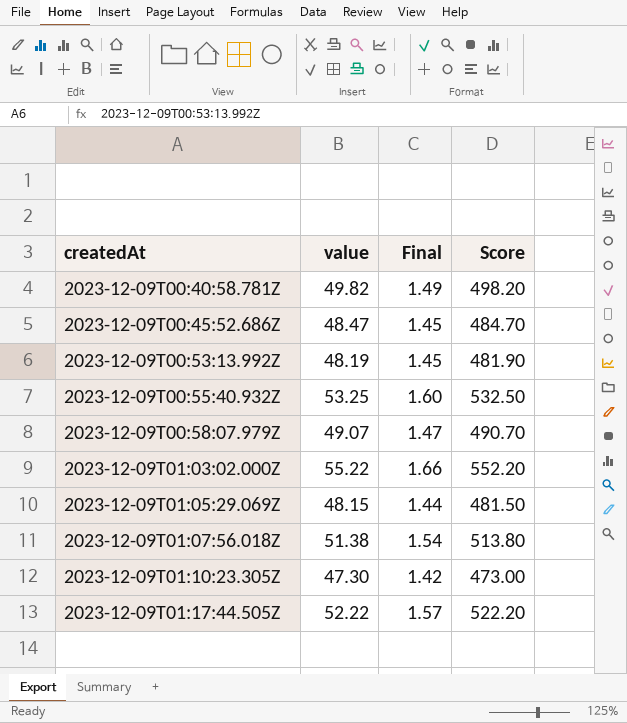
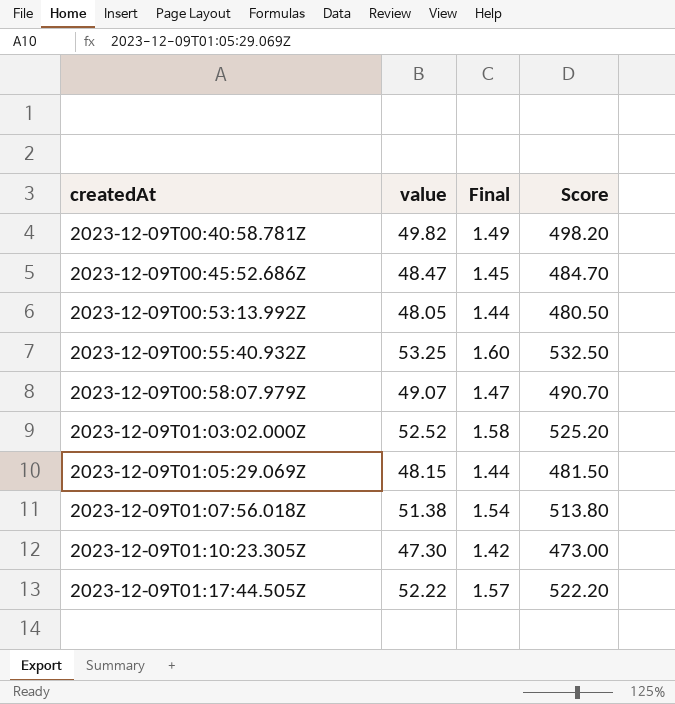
2023-12-09T00:53:13.992Z | value: 48.19 -> 48.05
2023-12-09T00:53:13.992Z | Final: 1.45 -> 1.44
2023-12-09T00:53:13.992Z | Score: 481.90 -> 480.50
2023-12-09T01:03:02.000Z | value: 55.22 -> 52.52
2023-12-09T01:03:02.000Z | Final: 1.66 -> 1.58
2023-12-09T01:03:02.000Z | Score: 552.20 -> 525.20

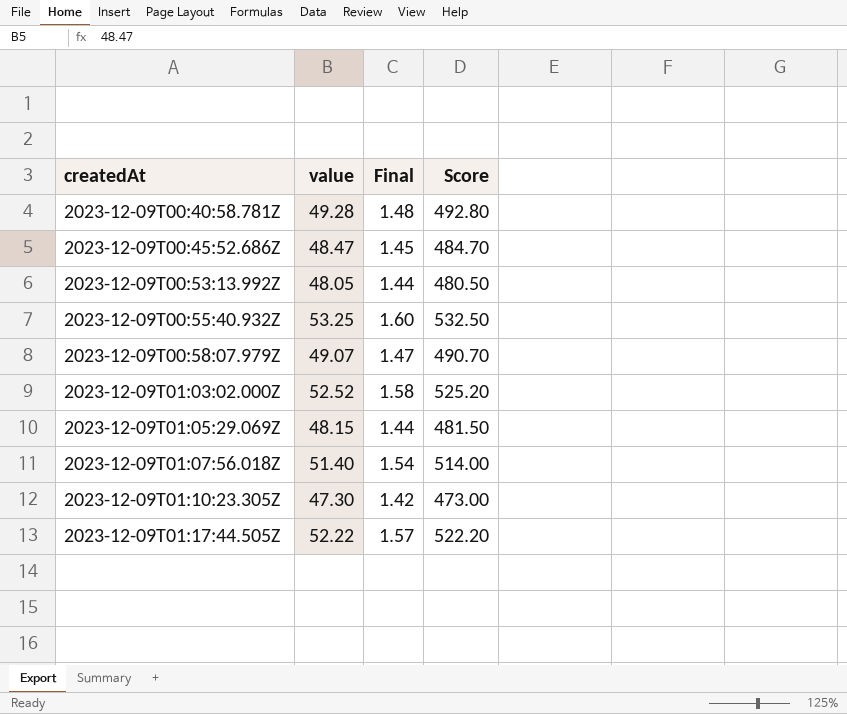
2023-12-09T00:40:58.781Z | value: 49.82 -> 49.28
2023-12-09T00:40:58.781Z | Final: 1.49 -> 1.48
2023-12-09T00:40:58.781Z | Score: 498.20 -> 492.80
2023-12-09T01:07:56.018Z | value: 51.38 -> 51.40
2023-12-09T01:07:56.018Z | Score: 513.80 -> 514.00

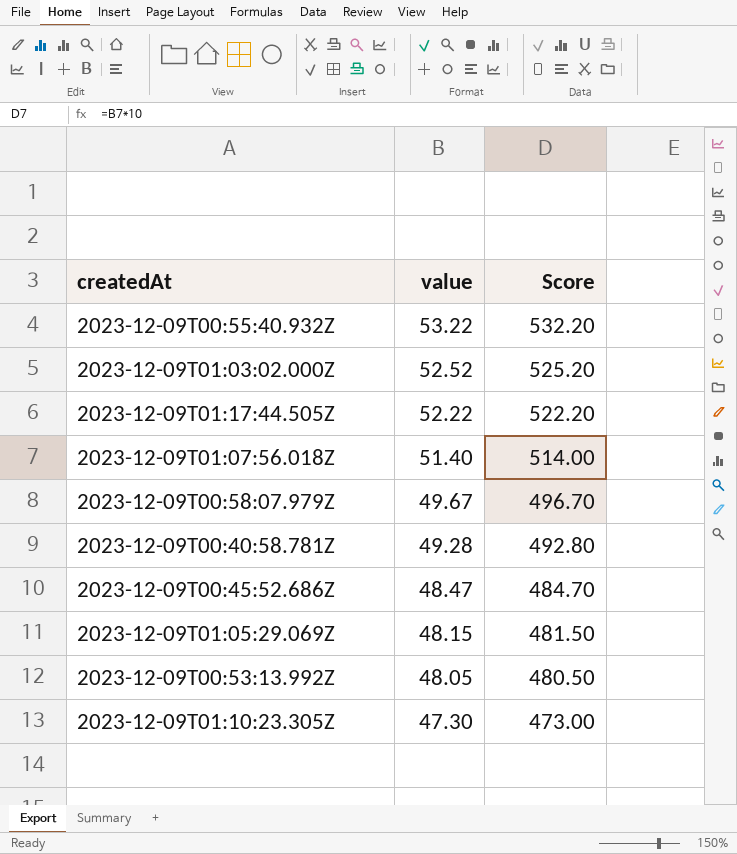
row order: createdAt ascending -> value descending
column Final | formula: [value] * 0.03 -> none
2023-12-09T00:55:40.932Z | value: 53.25 -> 53.22
2023-12-09T00:55:40.932Z | Score: 532.50 -> 532.20
2023-12-09T00:58:07.979Z | value: 49.07 -> 49.67
2023-12-09T00:58:07.979Z | Score: 490.70 -> 496.70

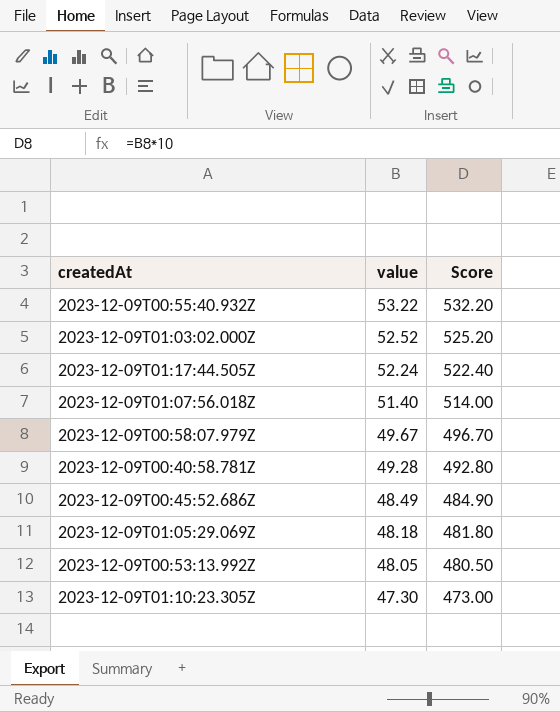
2023-12-09T01:17:44.505Z | value: 52.22 -> 52.24
2023-12-09T01:17:44.505Z | Score: 522.20 -> 522.40
2023-12-09T00:45:52.686Z | value: 48.47 -> 48.49
2023-12-09T00:45:52.686Z | Score: 484.70 -> 484.90
2023-12-09T01:05:29.069Z | value: 48.15 -> 48.18
2023-12-09T01:05:29.069Z | Score: 481.50 -> 481.80

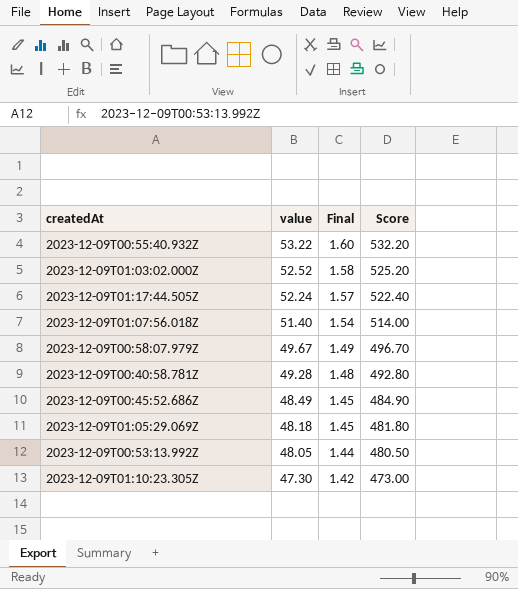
column Final | formula: none -> [value] * 0.03

